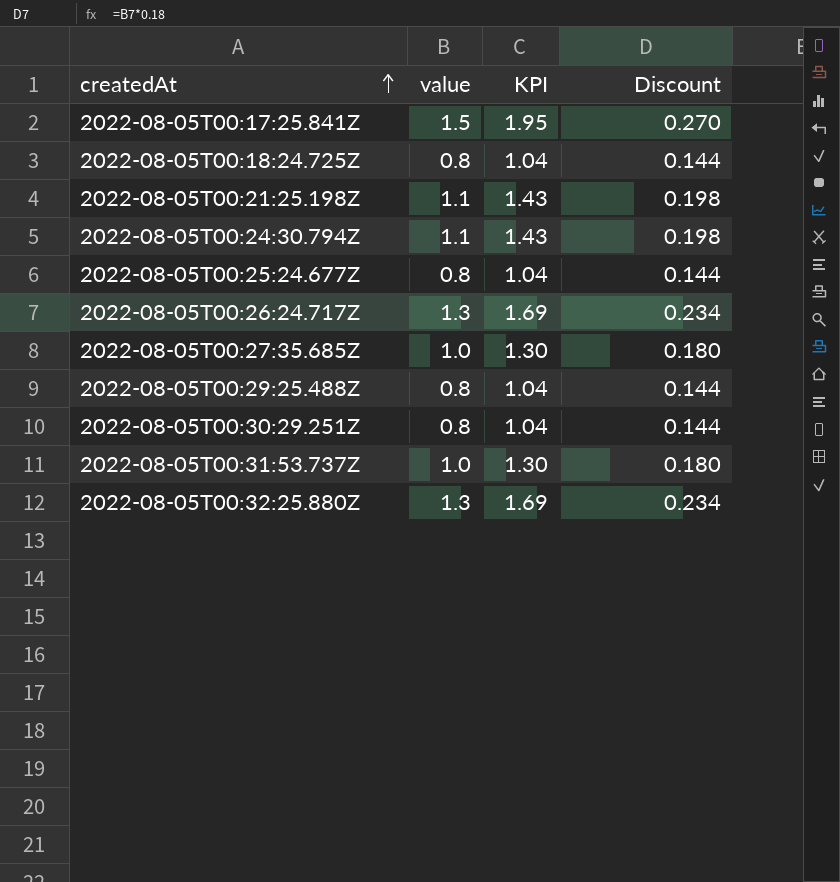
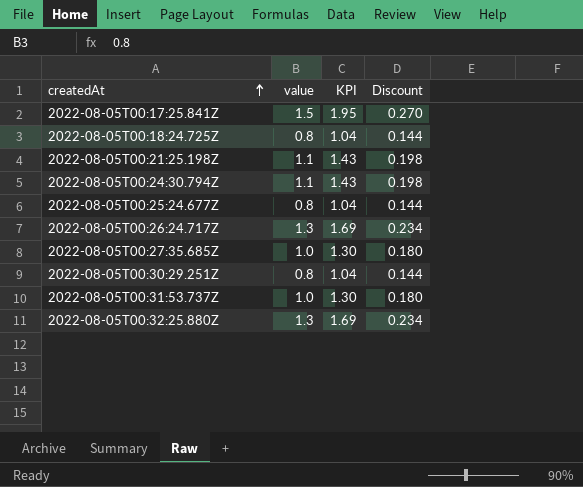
row 2022-08-05T00:29:25.488Z: 0.8 | 1.04 | 0.144 -> none

